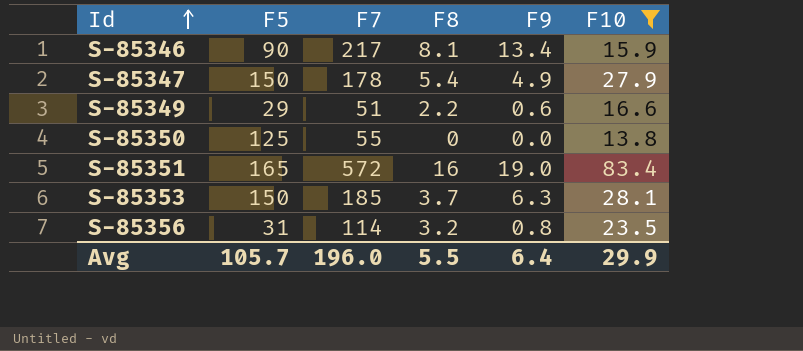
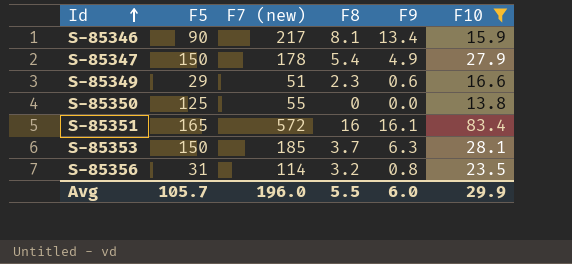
column name: F7 -> F7 (new)
S-85349 | F8: 2.2 -> 2.3
S-85351 | F9: 19.0 -> 16.1
Avg | F9: 6.4 -> 6.0

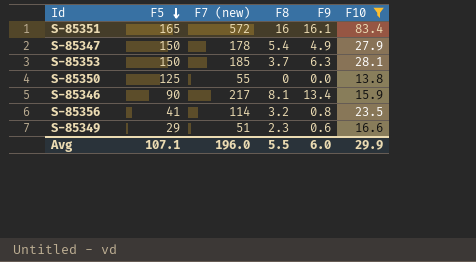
row order: Id ascending -> F5 descending
S-85356 | F5: 31 -> 41
Avg | F5: 105.7 -> 107.1

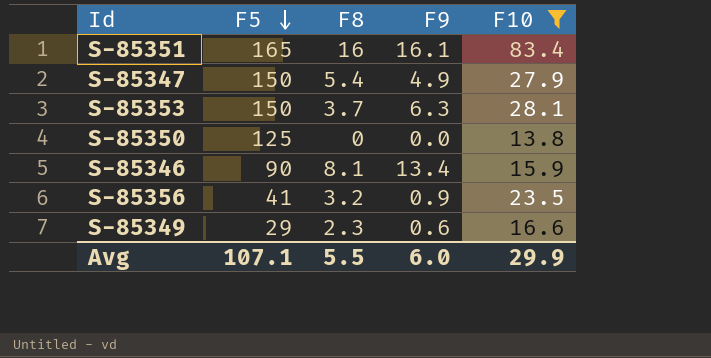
column F7 (new) | position: 3 -> none
S-85356 | F9: 0.8 -> 0.9

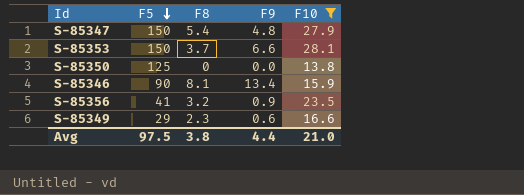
row S-85351: 165 | 16 | 16.1 | 83.4 -> none
S-85347 | F9: 4.9 -> 4.8
S-85353 | F9: 6.3 -> 6.6
Avg | F5: 107.1 -> 97.5
Avg | F8: 5.5 -> 3.8
Avg | F9: 6.0 -> 4.4
Avg | F10: 29.9 -> 21.0

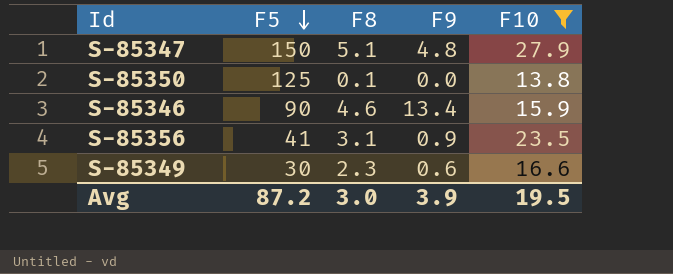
row S-85353: 150 | 3.7 | 6.6 | 28.1 -> none
S-85347 | F8: 5.4 -> 5.1
S-85350 | F8: 0 -> 0.1
S-85346 | F8: 8.1 -> 4.6
S-85356 | F8: 3.2 -> 3.1
S-85349 | F5: 29 -> 30
Avg | F5: 97.5 -> 87.2
Avg | F8: 3.8 -> 3.0
Avg | F9: 4.4 -> 3.9
Avg | F10: 21.0 -> 19.5

